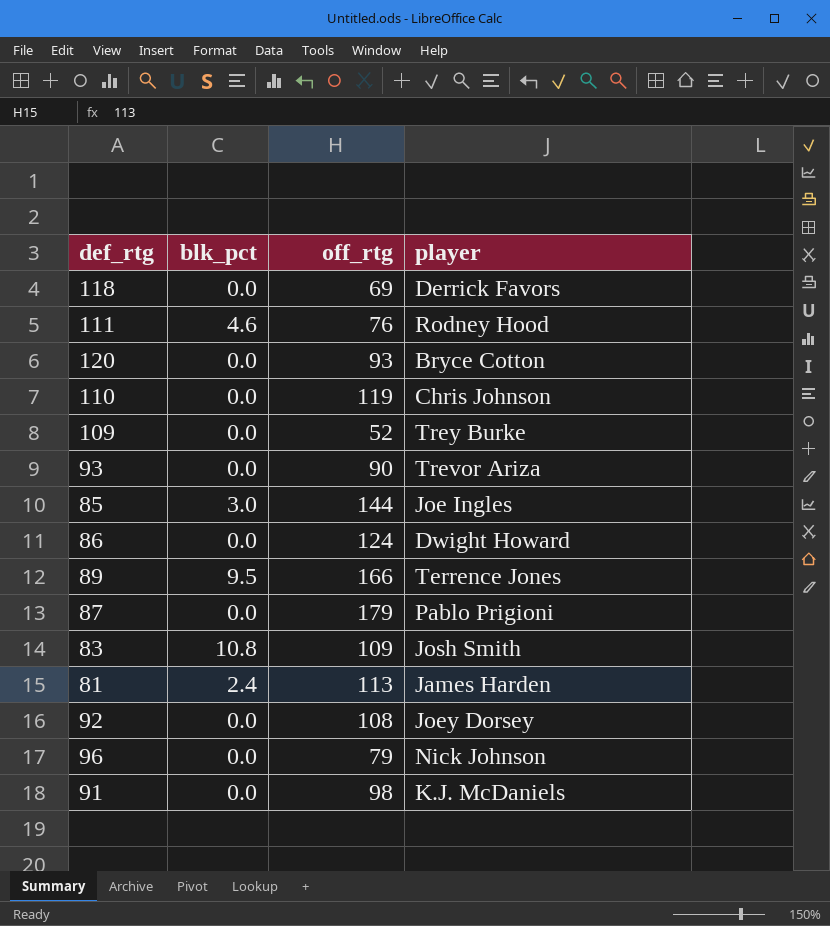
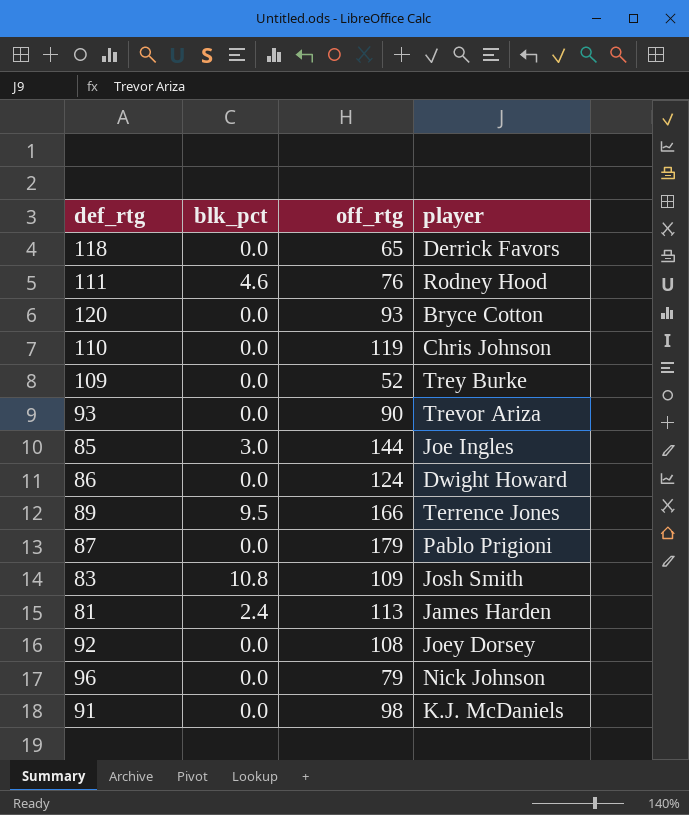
118 | off_rtg: 69 -> 65

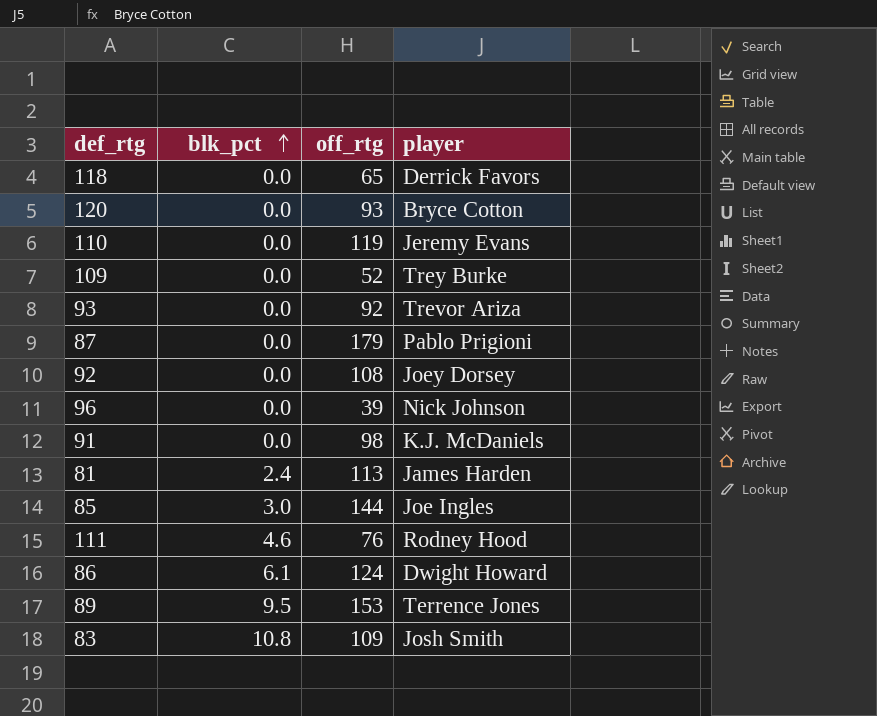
row order: none -> blk_pct ascending
110 | player: Chris Johnson -> Jeremy Evans
93 | off_rtg: 90 -> 92
96 | off_rtg: 79 -> 39
86 | blk_pct: 0.0 -> 6.1
89 | off_rtg: 166 -> 153

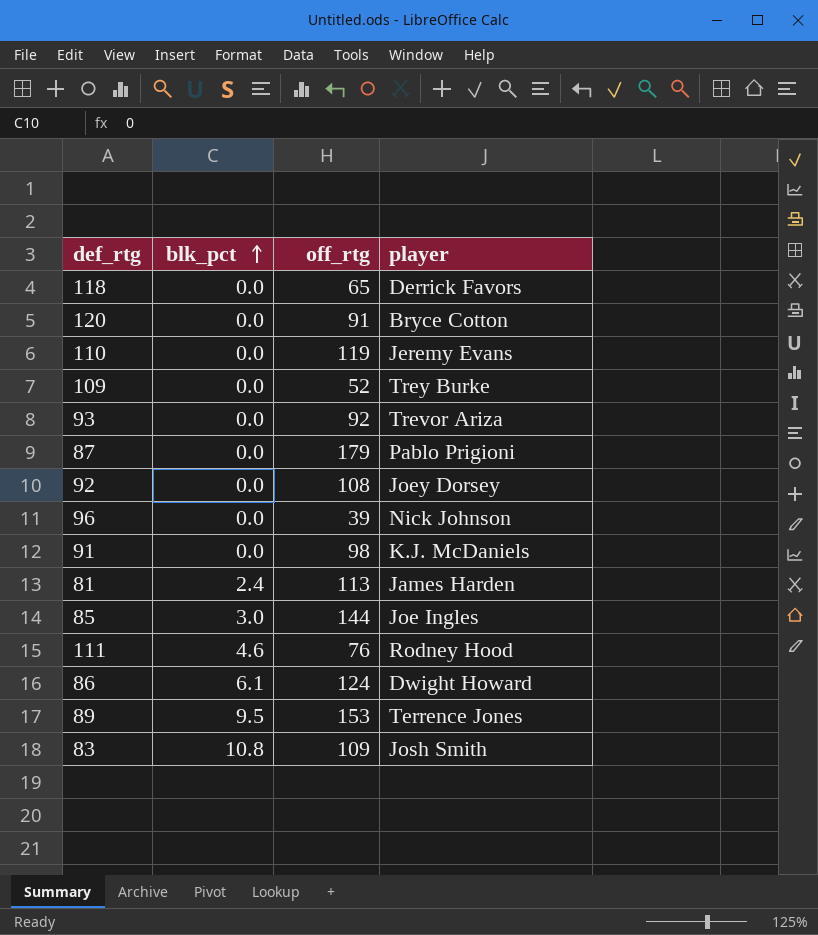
120 | off_rtg: 93 -> 91

